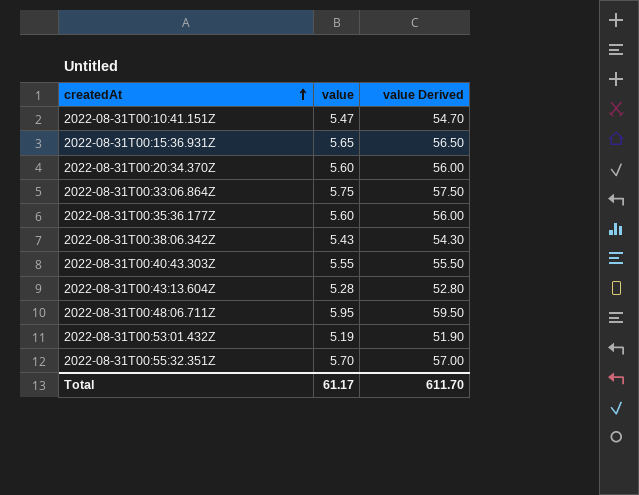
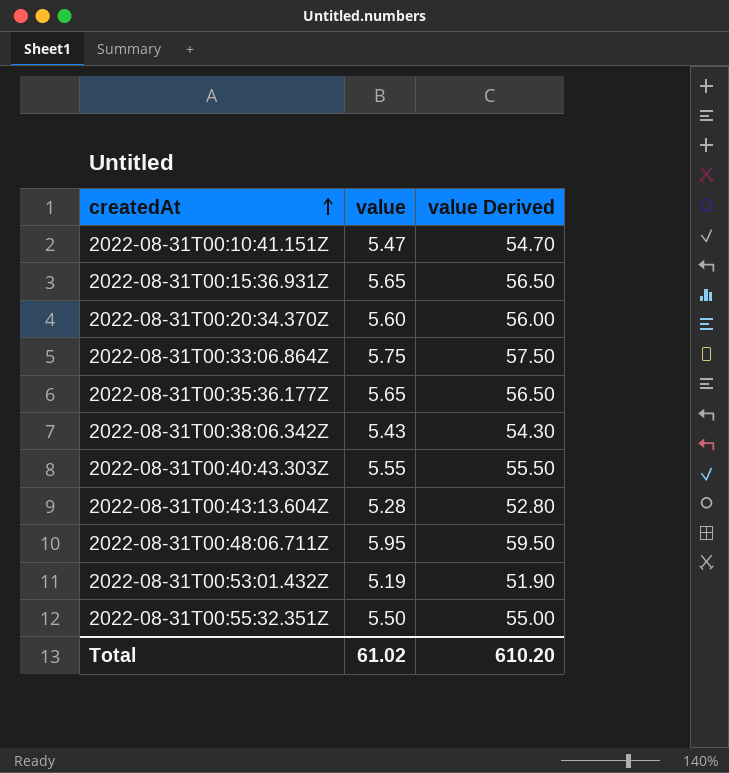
2022-08-31T00:35:36.177Z | value: 5.60 -> 5.65
2022-08-31T00:35:36.177Z | value Derived: 56.00 -> 56.50
2022-08-31T00:55:32.351Z | value: 5.70 -> 5.50
2022-08-31T00:55:32.351Z | value Derived: 57.00 -> 55.00
Total | value: 61.17 -> 61.02
Total | value Derived: 611.70 -> 610.20

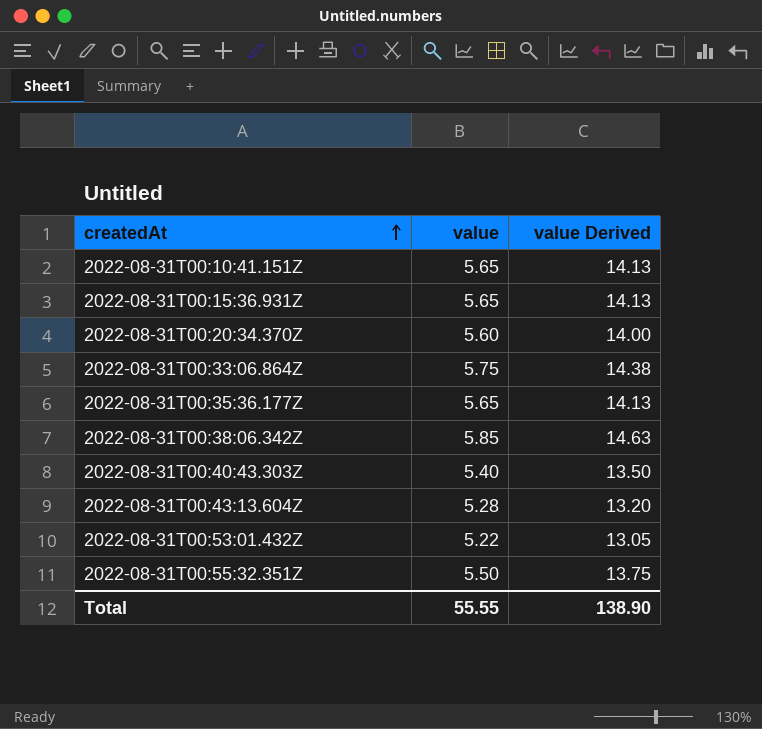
column value Derived | formula: [value] * 10 -> [value] * 2.5
row 2022-08-31T00:48:06.711Z: 5.95 | 59.50 -> none
2022-08-31T00:10:41.151Z | value: 5.47 -> 5.65
2022-08-31T00:38:06.342Z | value: 5.43 -> 5.85
2022-08-31T00:40:43.303Z | value: 5.55 -> 5.40
2022-08-31T00:53:01.432Z | value: 5.19 -> 5.22
Total | value: 61.02 -> 55.55
Total | value Derived: 610.20 -> 138.90

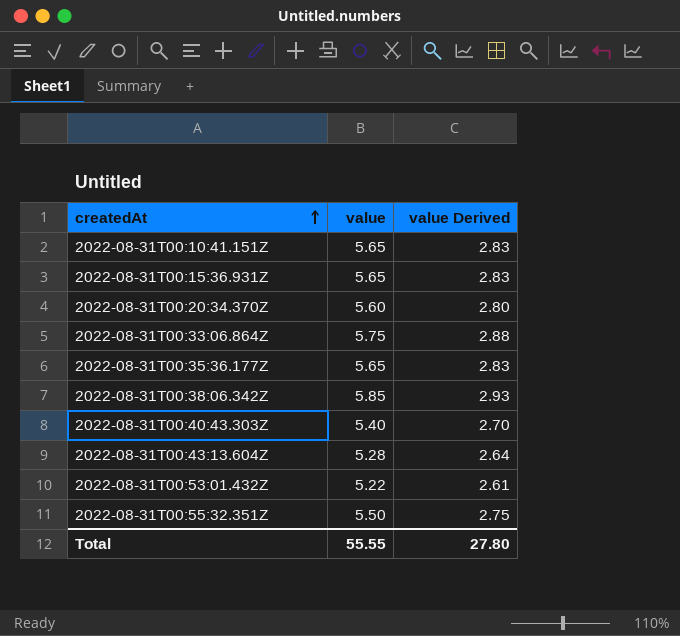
column value Derived | formula: [value] * 2.5 -> [value] * 0.5
Total | value Derived: 138.90 -> 27.80

